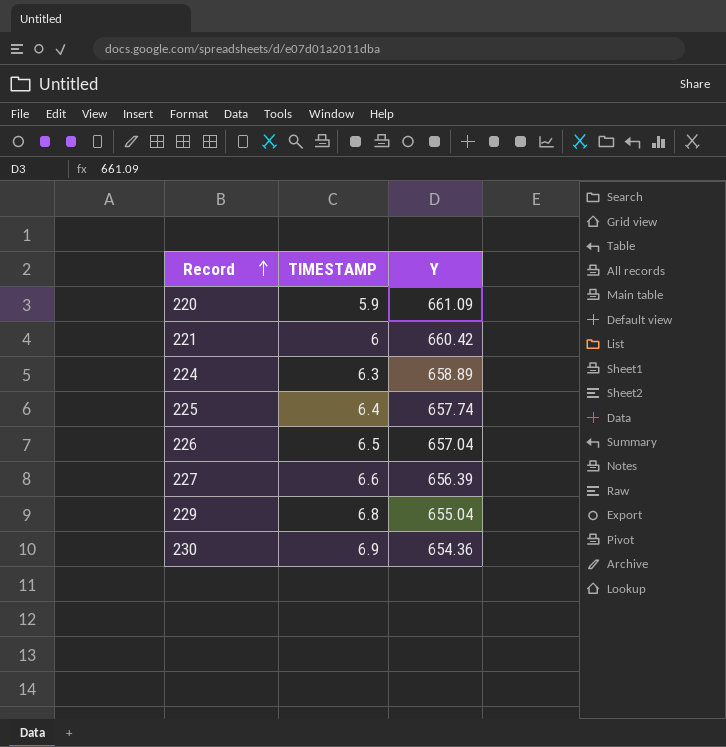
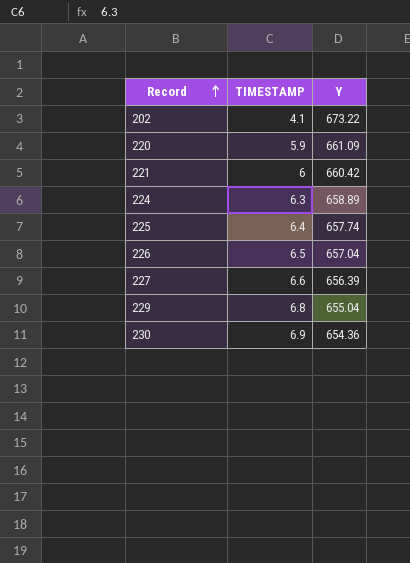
row 202: none -> 4.1 | 673.22

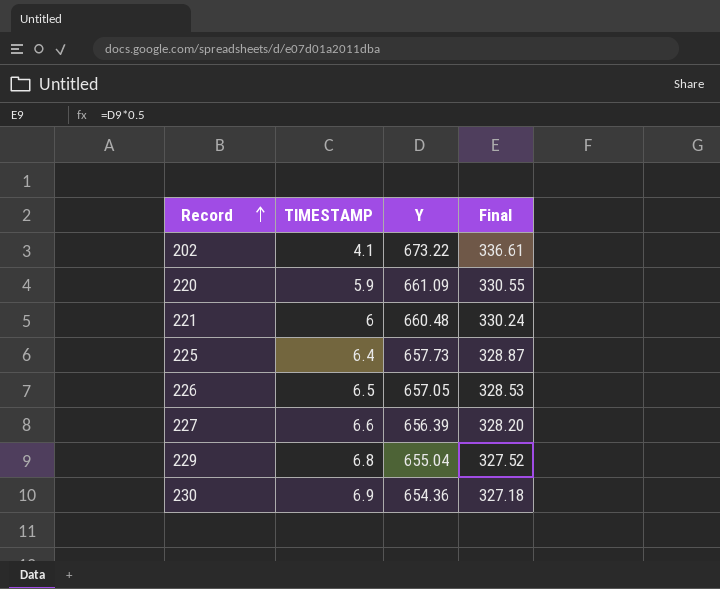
column Final | formula: none -> [Y] * 0.5
row 224: 6.3 | 658.89 -> none
221 | Y: 660.42 -> 660.48
225 | Y: 657.74 -> 657.73
226 | Y: 657.04 -> 657.05

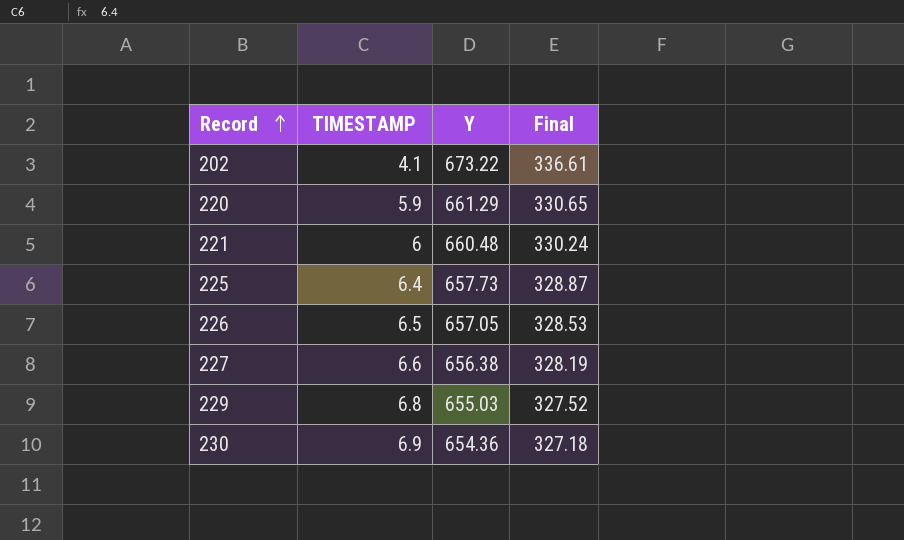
220 | Y: 661.09 -> 661.29
220 | Final: 330.55 -> 330.65
227 | Y: 656.39 -> 656.38
227 | Final: 328.20 -> 328.19
229 | Y: 655.04 -> 655.03

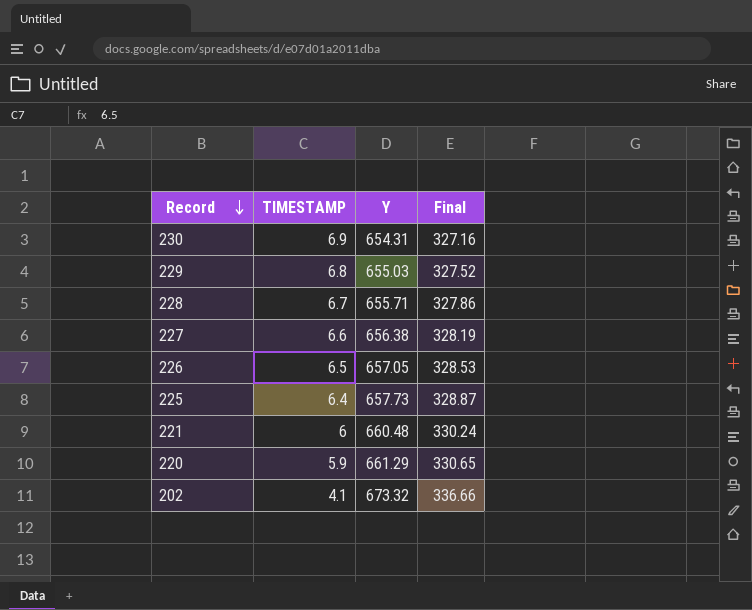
row order: Record ascending -> Record descending
230 | Y: 654.36 -> 654.31
230 | Final: 327.18 -> 327.16
row 228: none -> 6.7 | 655.71 | 327.86
202 | Y: 673.22 -> 673.32
202 | Final: 336.61 -> 336.66

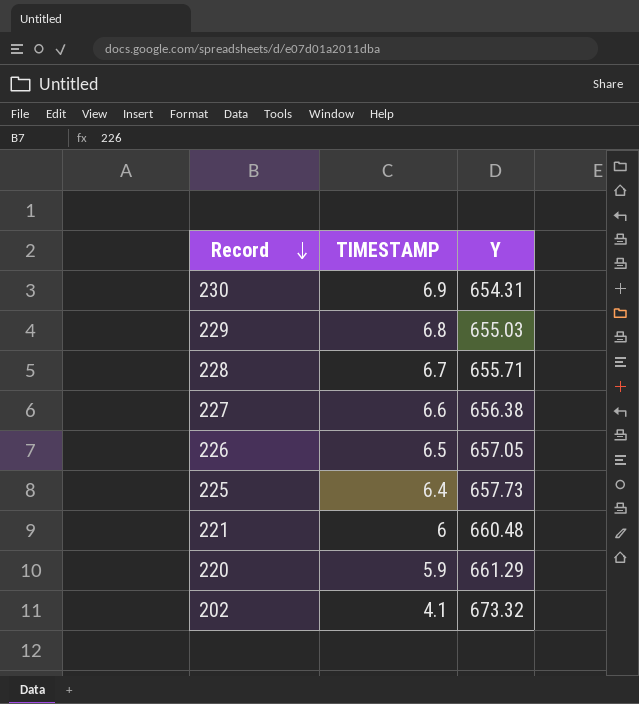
column Final | formula: [Y] * 0.5 -> none

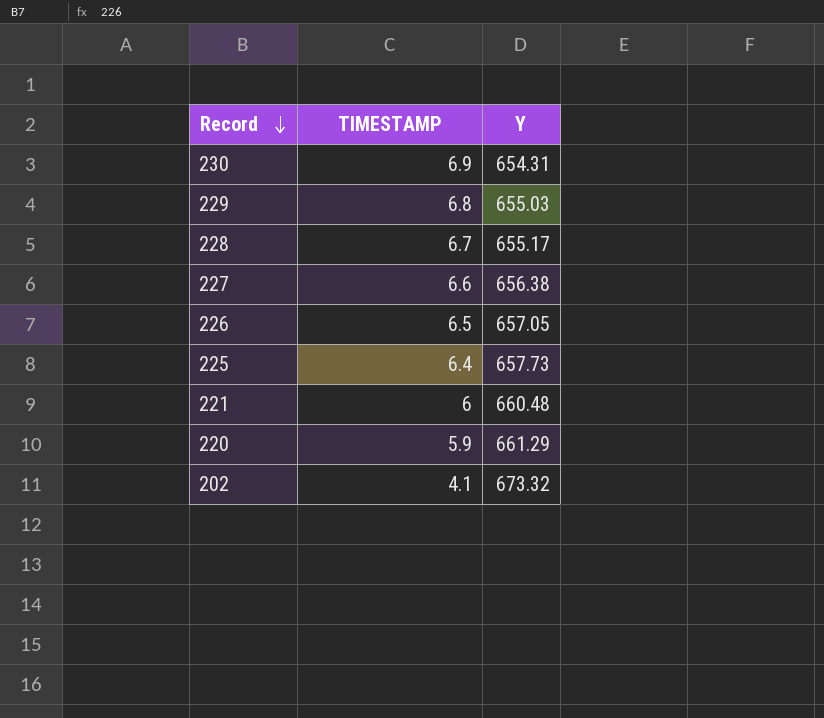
228 | Y: 655.71 -> 655.17

